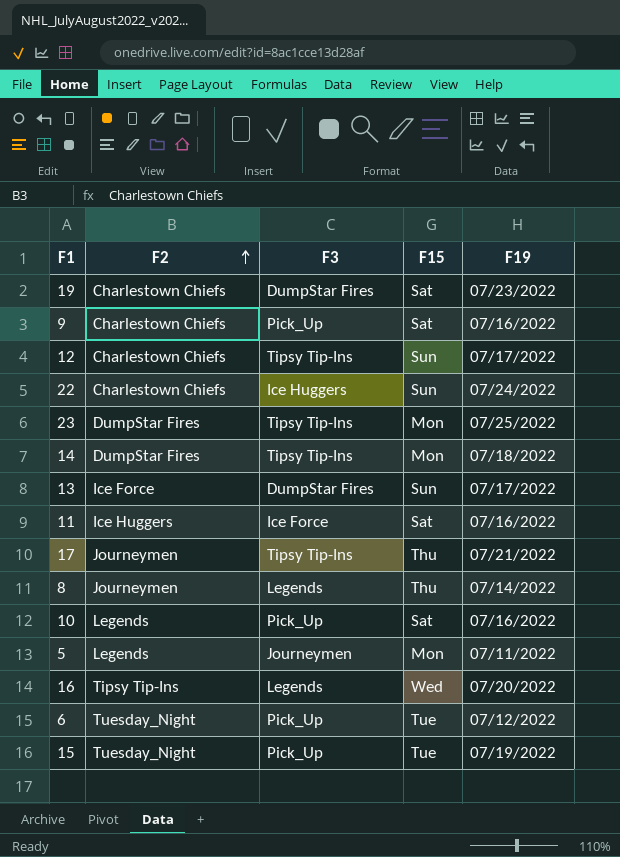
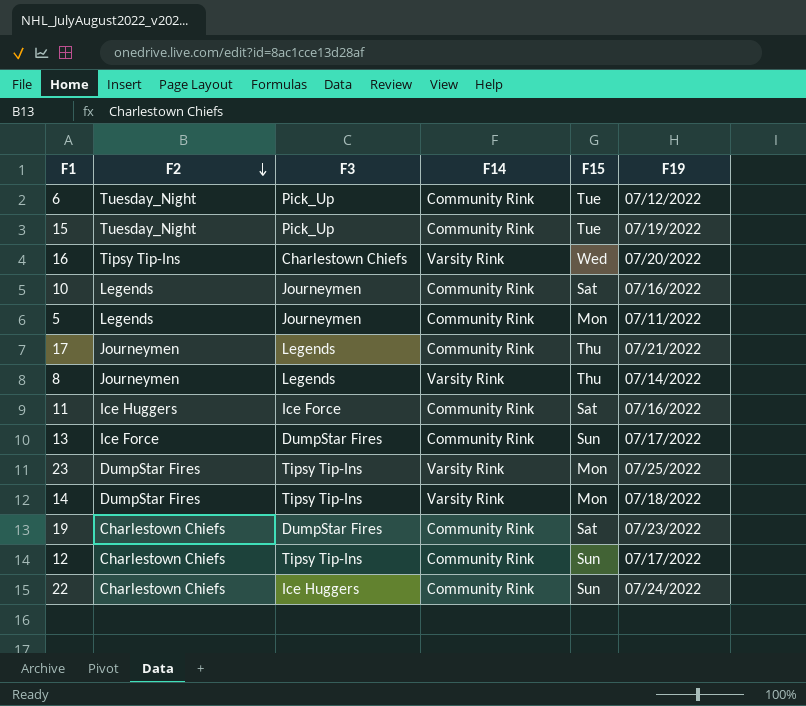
row order: F2 ascending -> F2 descending
column F14 | position: none -> 4
row 9: Charlestown Chiefs | Pick_Up | Sat | 07/16/2022 -> none
16 | F3: Legends -> Charlestown Chiefs
10 | F3: Pick_Up -> Journeymen
17 | F3: Tipsy Tip-Ins -> Legends

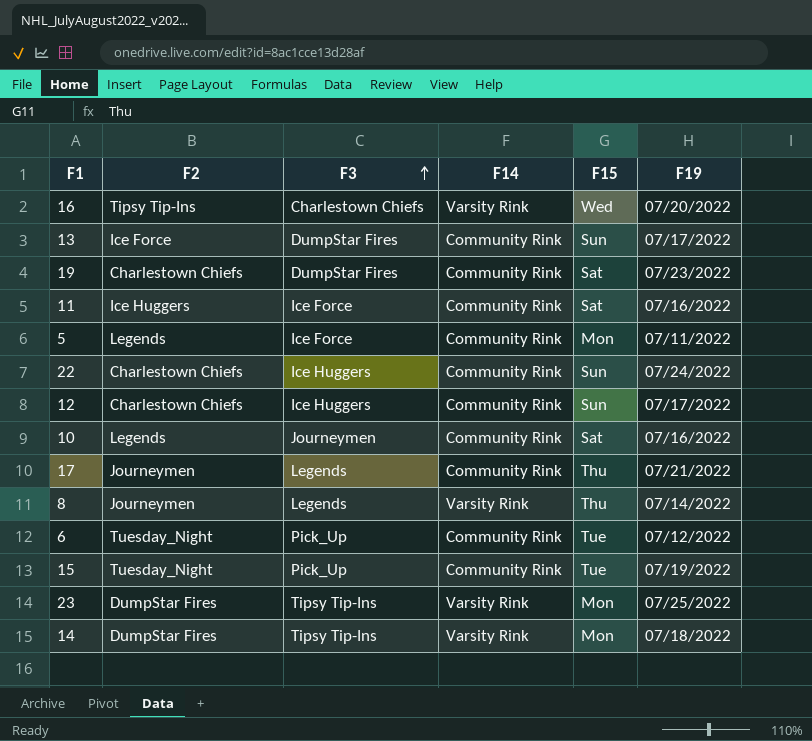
row order: F2 descending -> F3 ascending
5 | F3: Journeymen -> Ice Force
12 | F3: Tipsy Tip-Ins -> Ice Huggers

